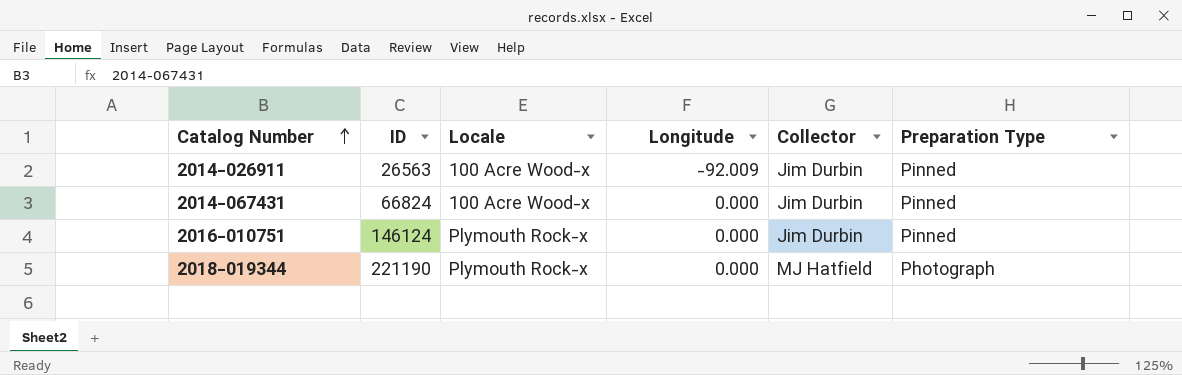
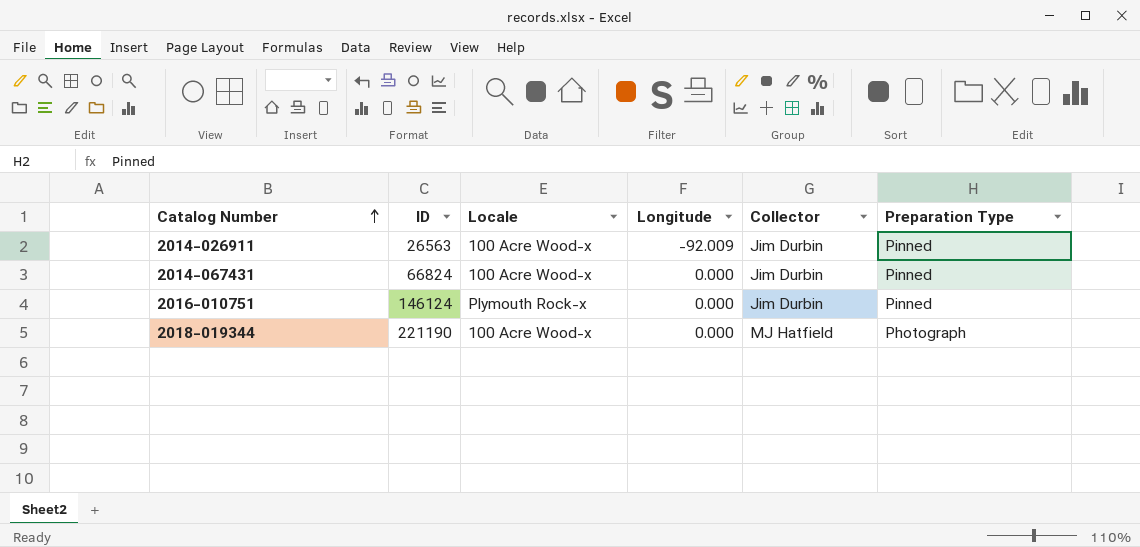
2018-019344 | Locale: Plymouth Rock-x -> 100 Acre Wood-x

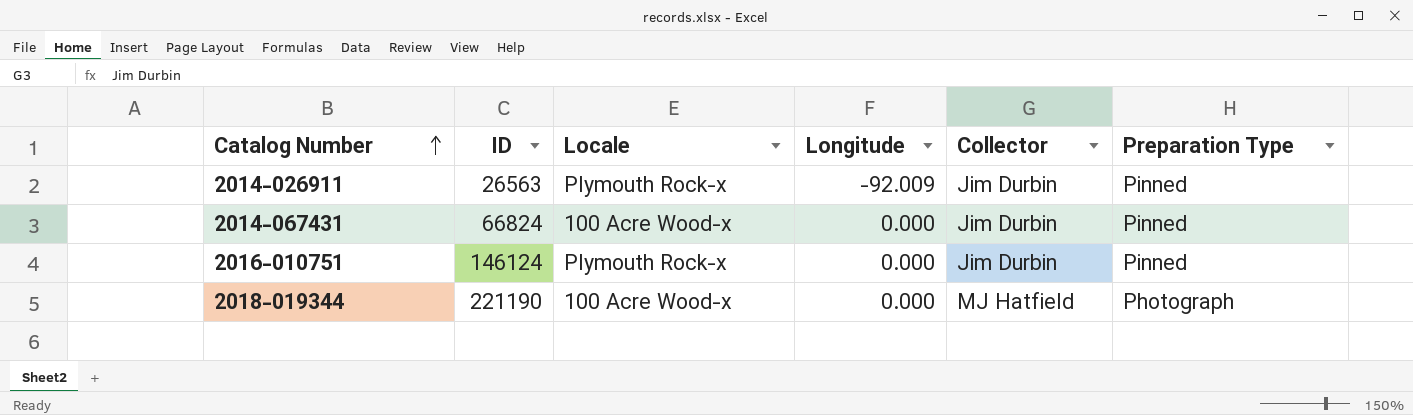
2014-026911 | Locale: 100 Acre Wood-x -> Plymouth Rock-x

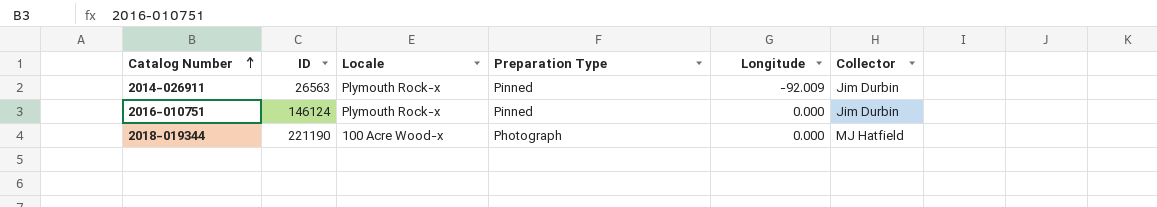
column Preparation Type | position: 6 -> 4
row 2014-067431: 66824 | 100 Acre Wood-x | 0.000 | Jim Durbin | Pinned -> none

